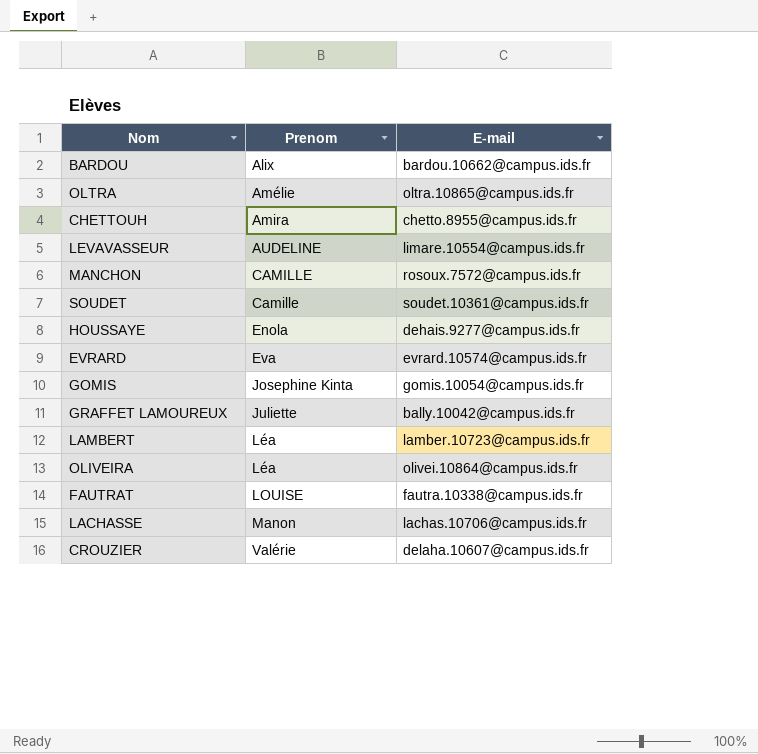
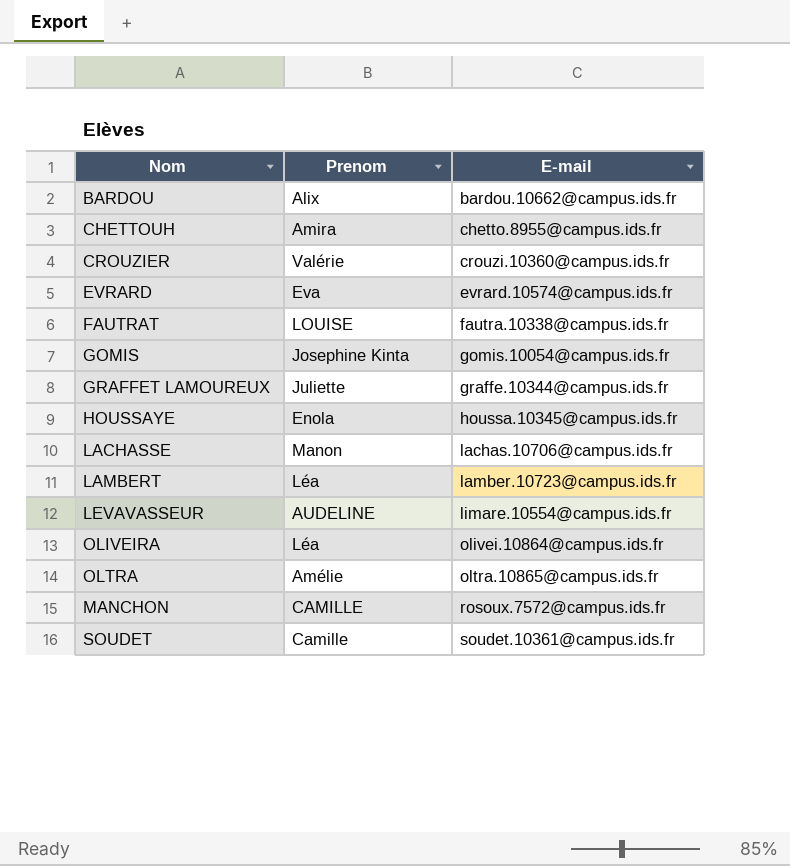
row order: Prenom ascending -> E-mail ascending
CROUZIER | E-mail: delaha.10607@campus.ids.fr -> crouzi.10360@campus.ids.fr
GRAFFET LAMOUREUX | E-mail: bally.10042@campus.ids.fr -> graffe.10344@campus.ids.fr
HOUSSAYE | E-mail: dehais.9277@campus.ids.fr -> houssa.10345@campus.ids.fr

